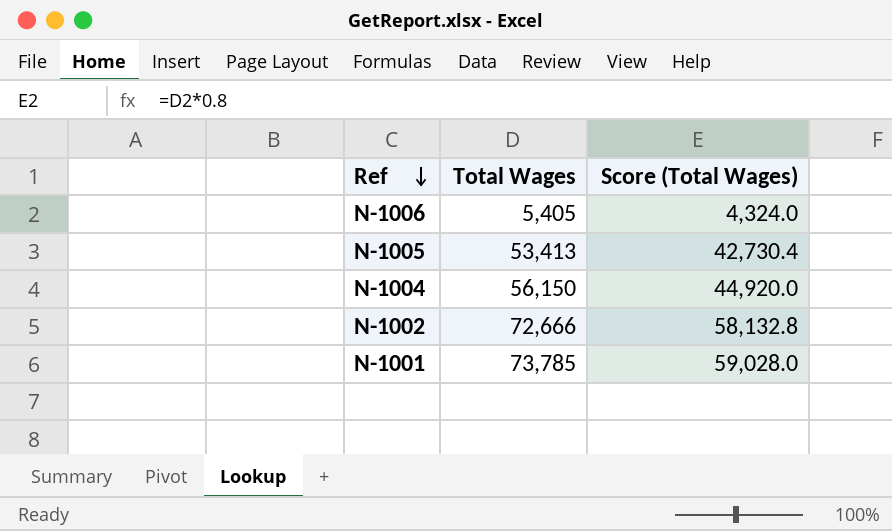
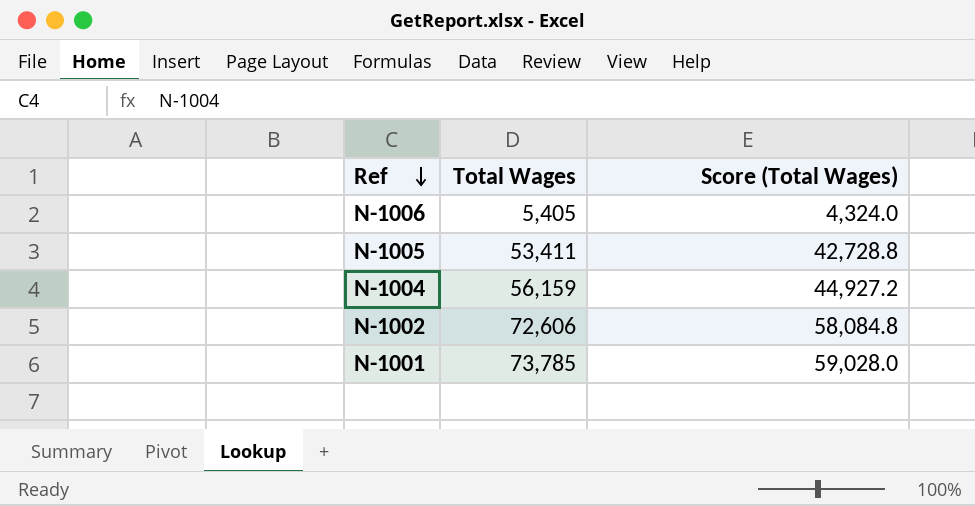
N-1005 | Total Wages: 53,413 -> 53,411
N-1005 | Score (Total Wages): 42,730.4 -> 42,728.8
N-1004 | Total Wages: 56,150 -> 56,159
N-1004 | Score (Total Wages): 44,920.0 -> 44,927.2
N-1002 | Total Wages: 72,666 -> 72,606
N-1002 | Score (Total Wages): 58,132.8 -> 58,084.8

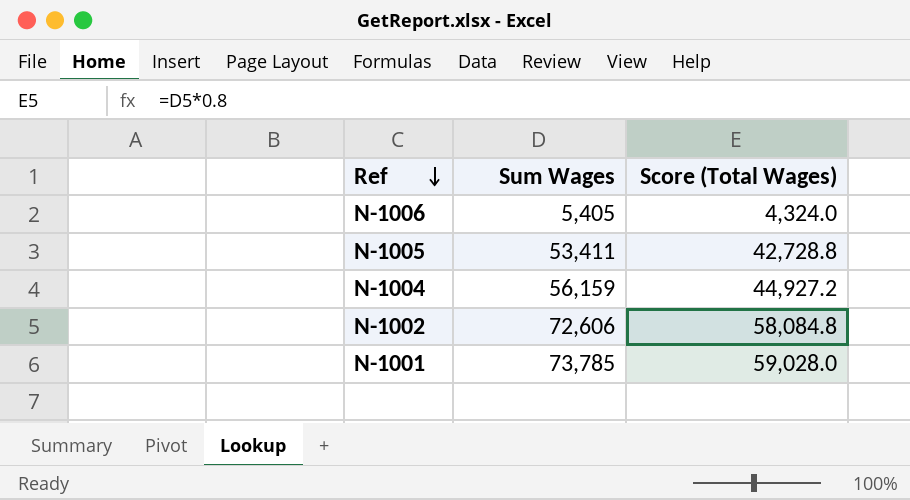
column name: Total Wages -> Sum Wages

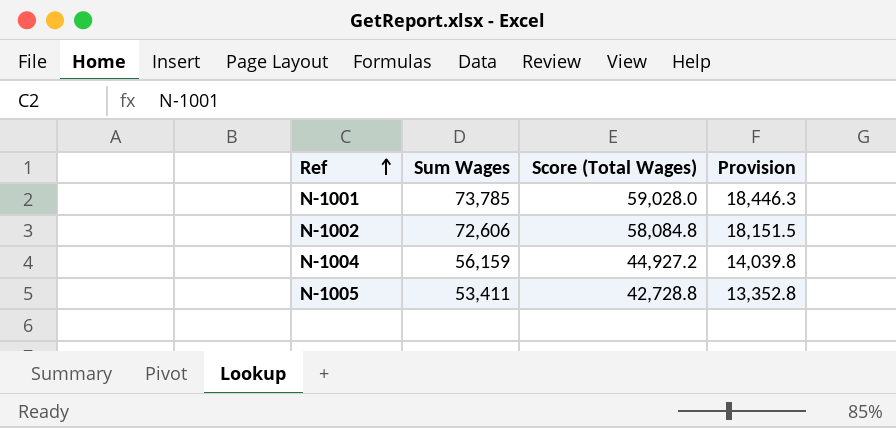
row order: Ref descending -> Ref ascending
column Provision | formula: none -> [Sum Wages] * 0.25
row N-1006: 5,405 | 4,324.0 -> none

